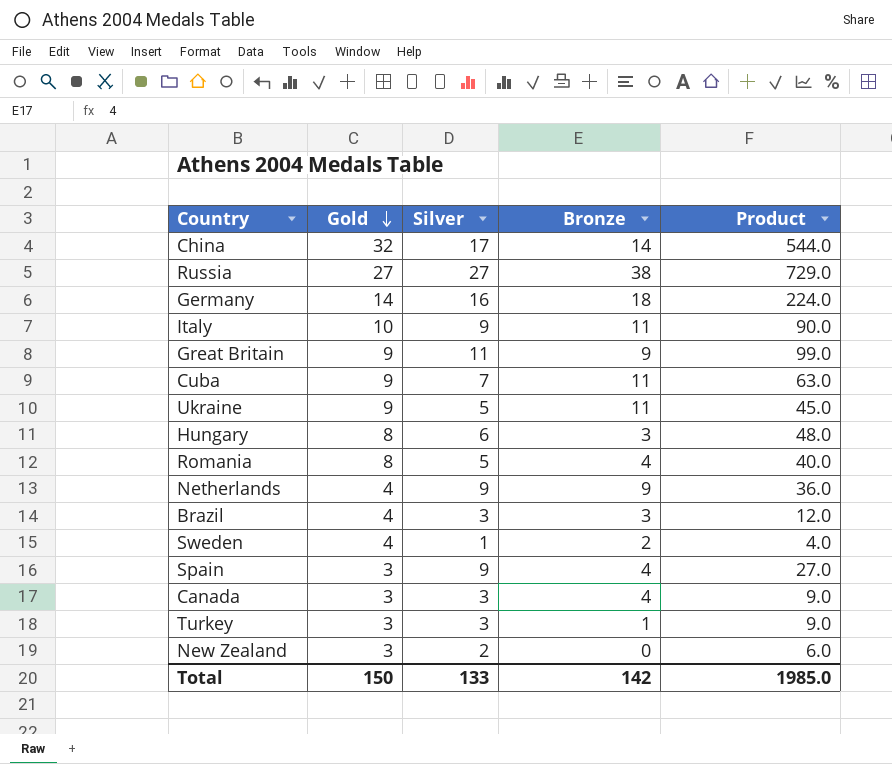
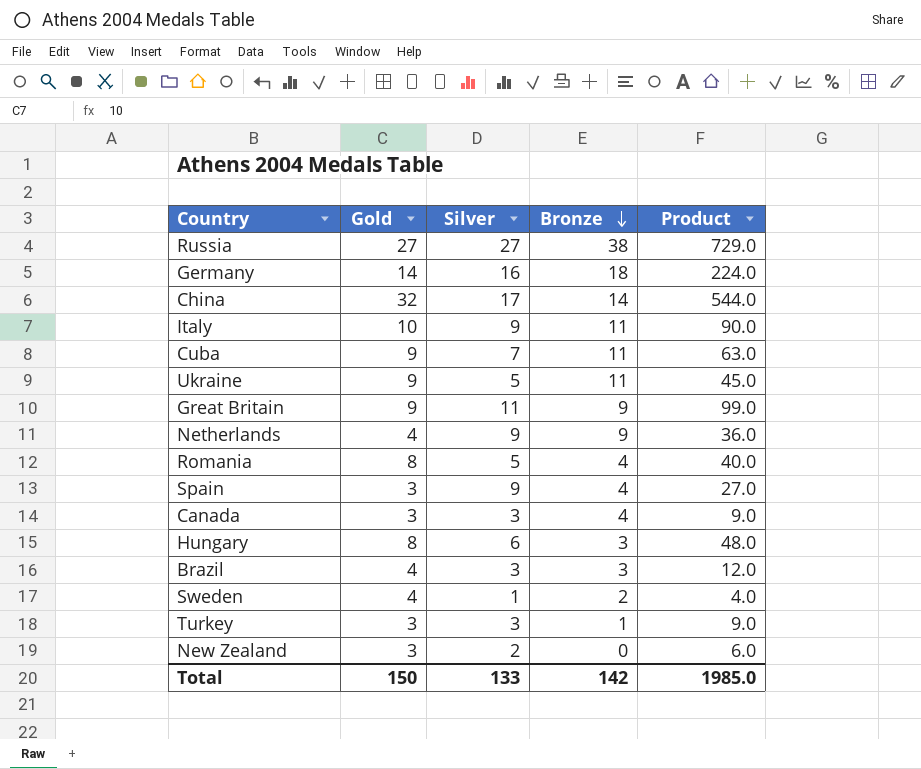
row order: Gold descending -> Bronze descending

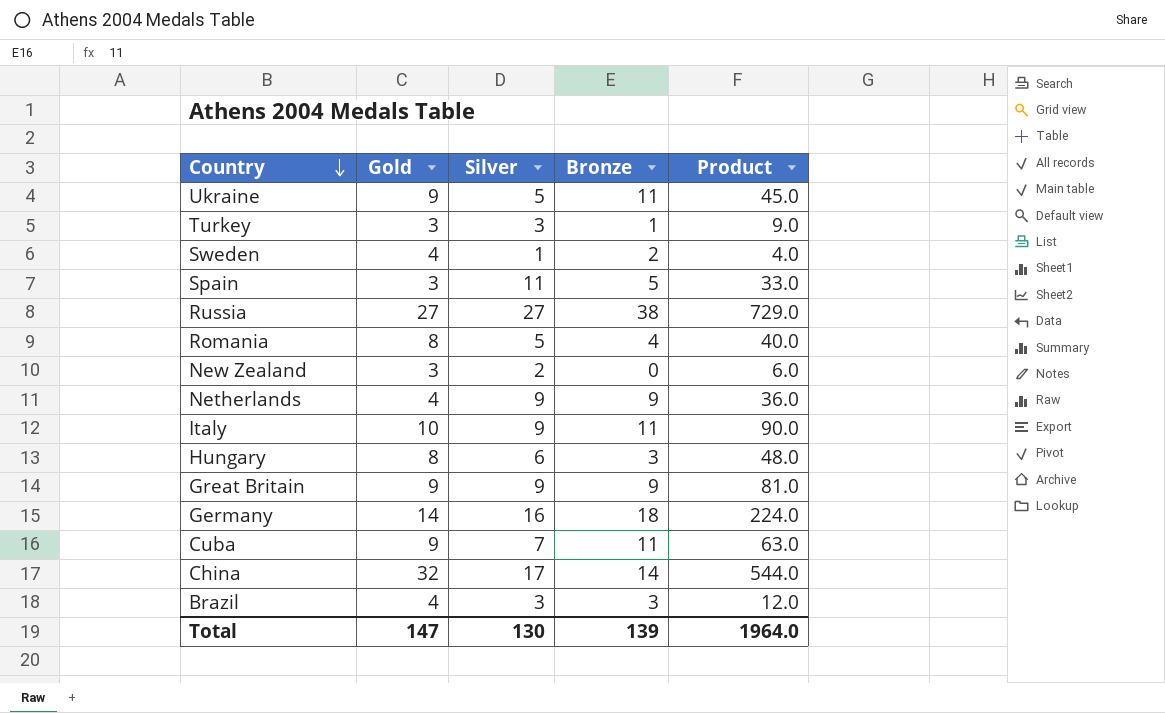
row order: Bronze descending -> Country descending
row Canada: 3 | 3 | 4 | 9.0 -> none
Spain | Silver: 9 -> 11
Spain | Bronze: 4 -> 5
Spain | Product: 27.0 -> 33.0
Great Britain | Silver: 11 -> 9
Great Britain | Product: 99.0 -> 81.0
Total | Gold: 150 -> 147
Total | Silver: 133 -> 130
Total | Bronze: 142 -> 139
Total | Product: 1985.0 -> 1964.0

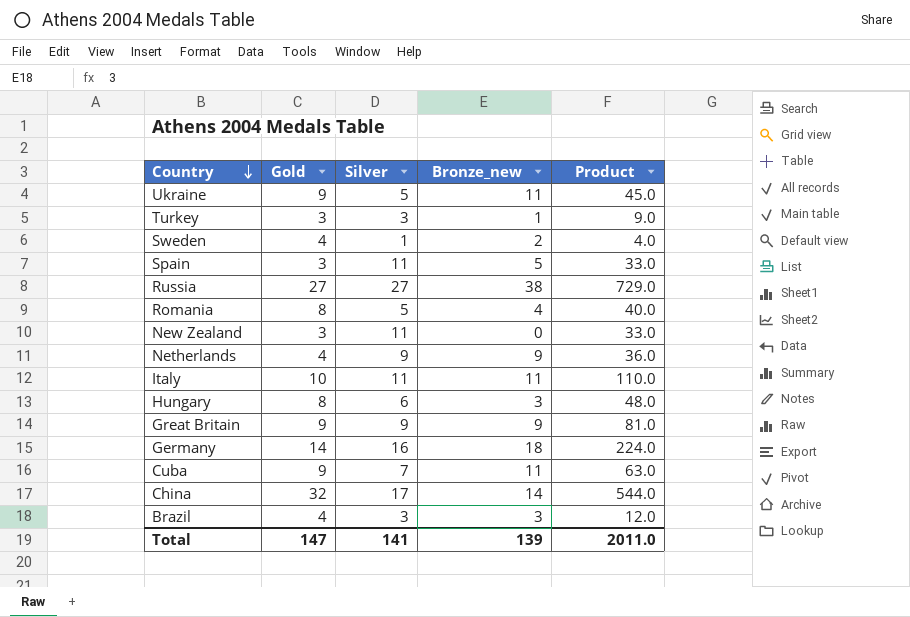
column name: Bronze -> Bronze_new
New Zealand | Silver: 2 -> 11
New Zealand | Product: 6.0 -> 33.0
Italy | Silver: 9 -> 11
Italy | Product: 90.0 -> 110.0
Total | Silver: 130 -> 141
Total | Product: 1964.0 -> 2011.0

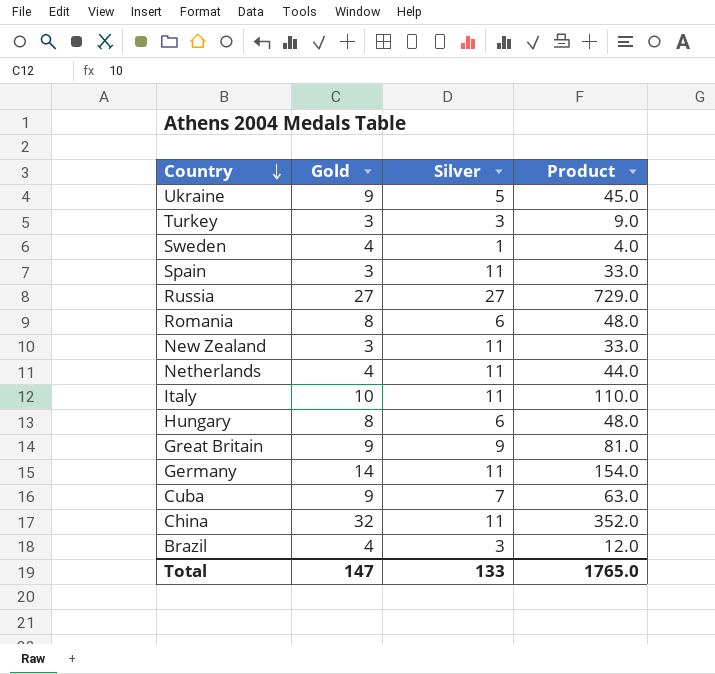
column Bronze_new | position: 4 -> none
Romania | Silver: 5 -> 6
Romania | Product: 40.0 -> 48.0
Netherlands | Silver: 9 -> 11
Netherlands | Product: 36.0 -> 44.0
Germany | Silver: 16 -> 11
Germany | Product: 224.0 -> 154.0
China | Silver: 17 -> 11
China | Product: 544.0 -> 352.0
Total | Silver: 141 -> 133
Total | Product: 2011.0 -> 1765.0

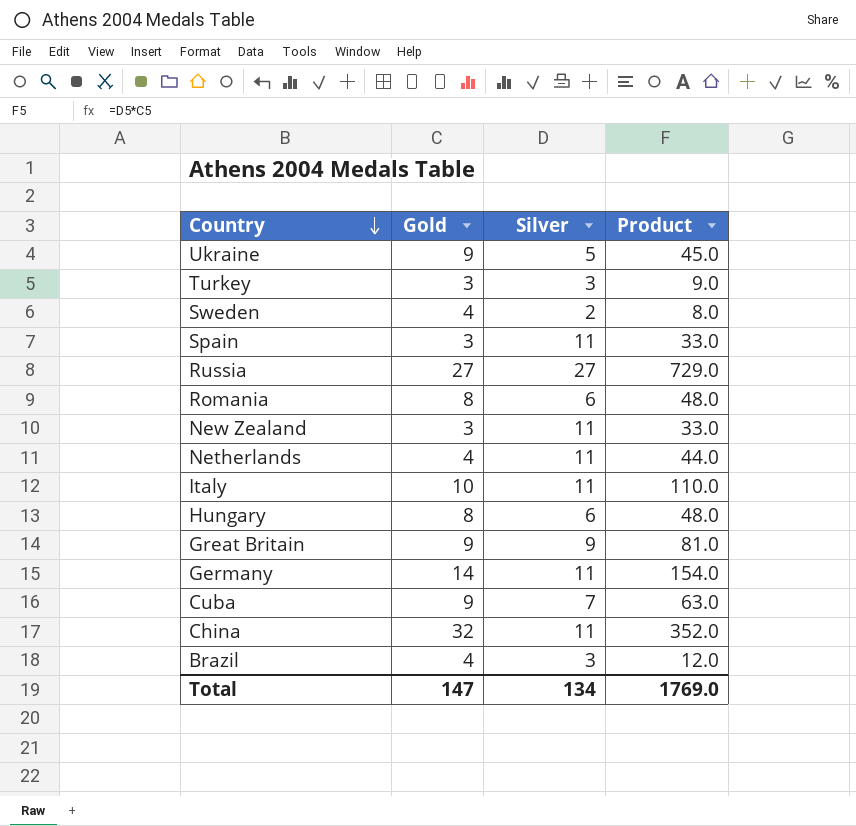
Sweden | Silver: 1 -> 2
Sweden | Product: 4.0 -> 8.0
Total | Silver: 133 -> 134
Total | Product: 1765.0 -> 1769.0

